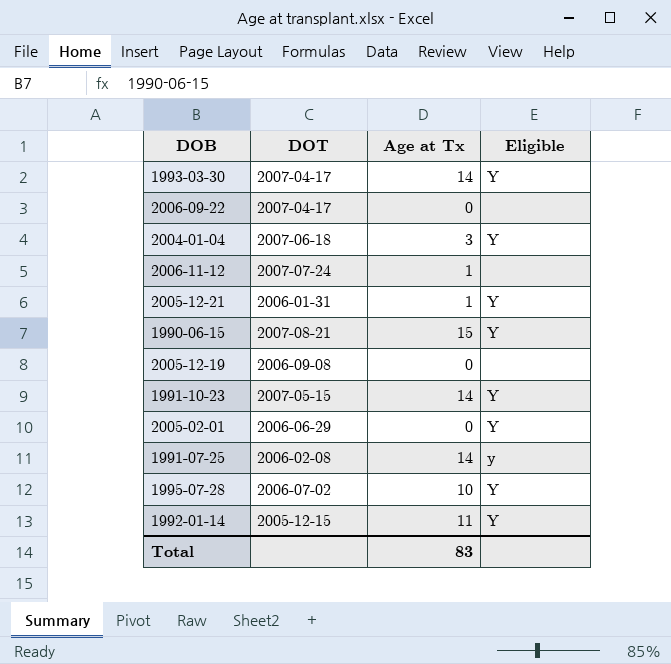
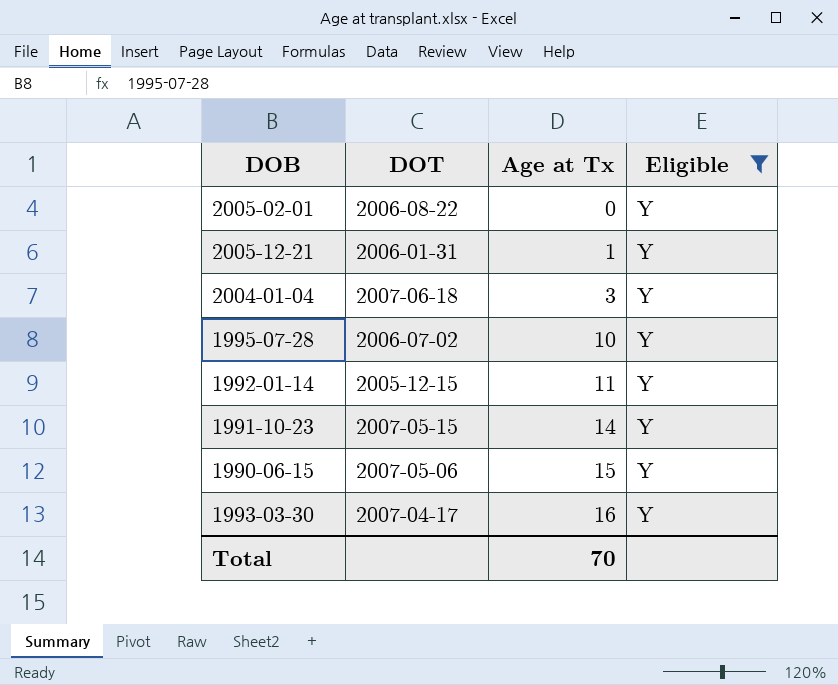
filter: none -> Eligible = Y
row order: none -> Age at Tx ascending
2005-02-01 | DOT: 2006-06-29 -> 2006-08-22
1990-06-15 | DOT: 2007-08-21 -> 2007-05-06
1993-03-30 | Age at Tx: 14 -> 16
Total | Age at Tx: 83 -> 70

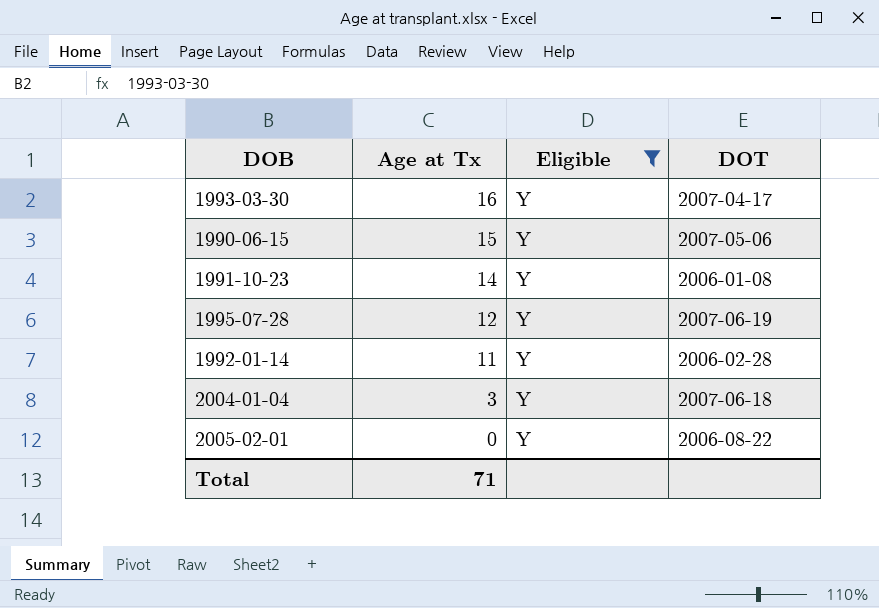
row order: Age at Tx ascending -> Age at Tx descending
column DOT | position: 2 -> 4
row 2005-12-21: 2006-01-31 | 1 | Y -> none
1991-10-23 | DOT: 2007-05-15 -> 2006-01-08
1995-07-28 | Age at Tx: 10 -> 12
1995-07-28 | DOT: 2006-07-02 -> 2007-06-19
1992-01-14 | DOT: 2005-12-15 -> 2006-02-28
Total | Age at Tx: 70 -> 71

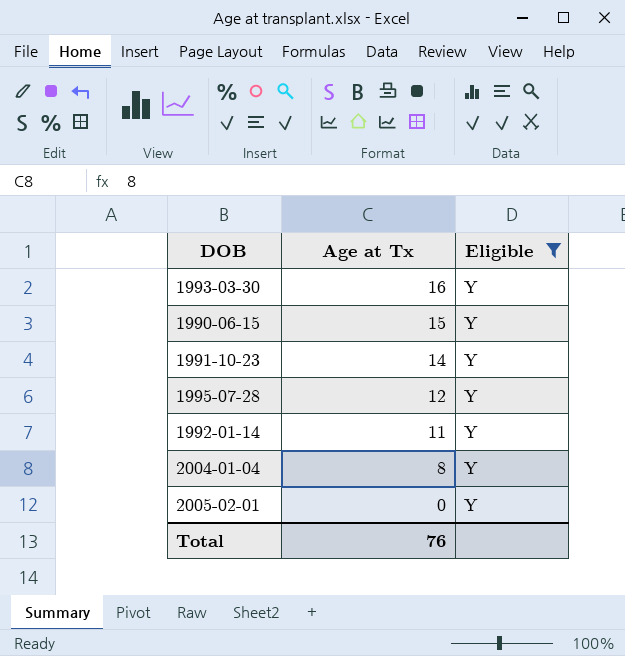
column DOT | position: 4 -> none
2004-01-04 | Age at Tx: 3 -> 8
Total | Age at Tx: 71 -> 76

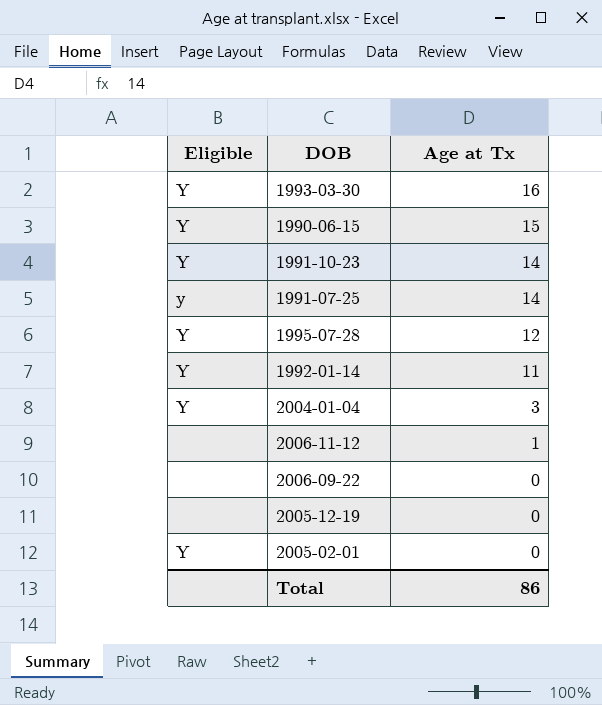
filter: Eligible = Y -> none
column Eligible | position: 3 -> 1
2004-01-04 | Age at Tx: 8 -> 3
Total | Age at Tx: 76 -> 86

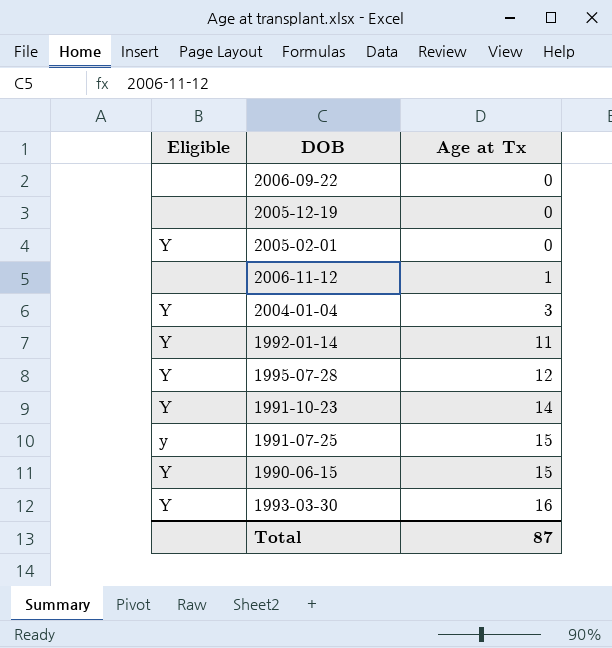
row order: Age at Tx descending -> Age at Tx ascending
1991-07-25 | Age at Tx: 14 -> 15
Total | Age at Tx: 86 -> 87

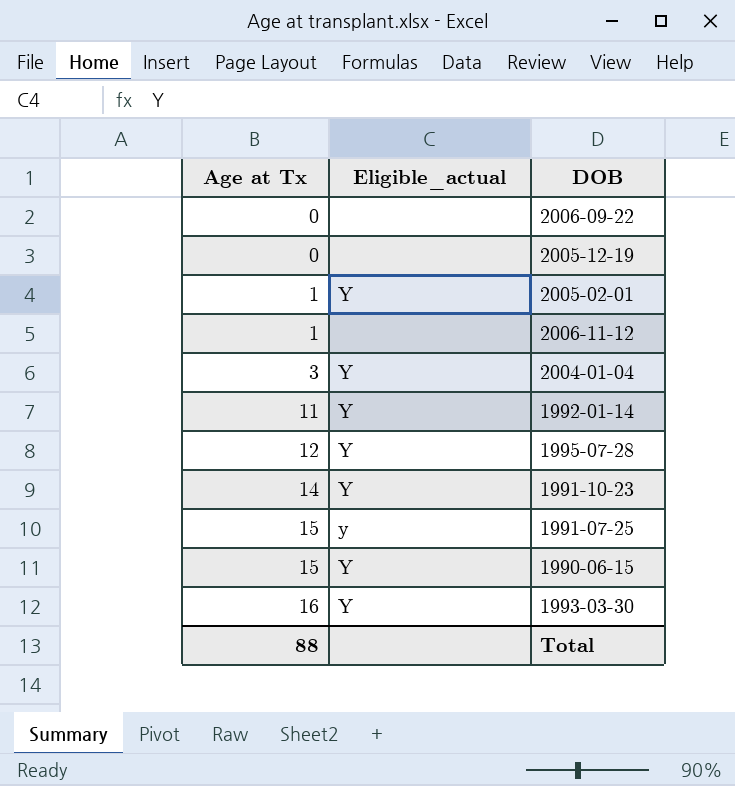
column Age at Tx | position: 3 -> 1
column name: Eligible -> Eligible_actual
2005-02-01 | Age at Tx: 0 -> 1
Total | Age at Tx: 87 -> 88

